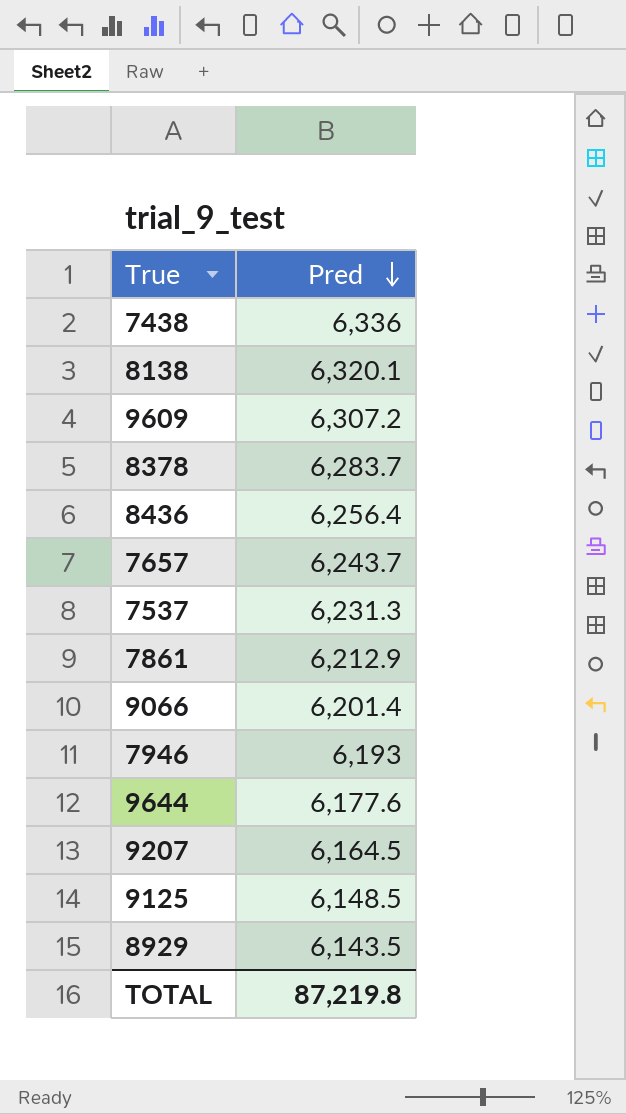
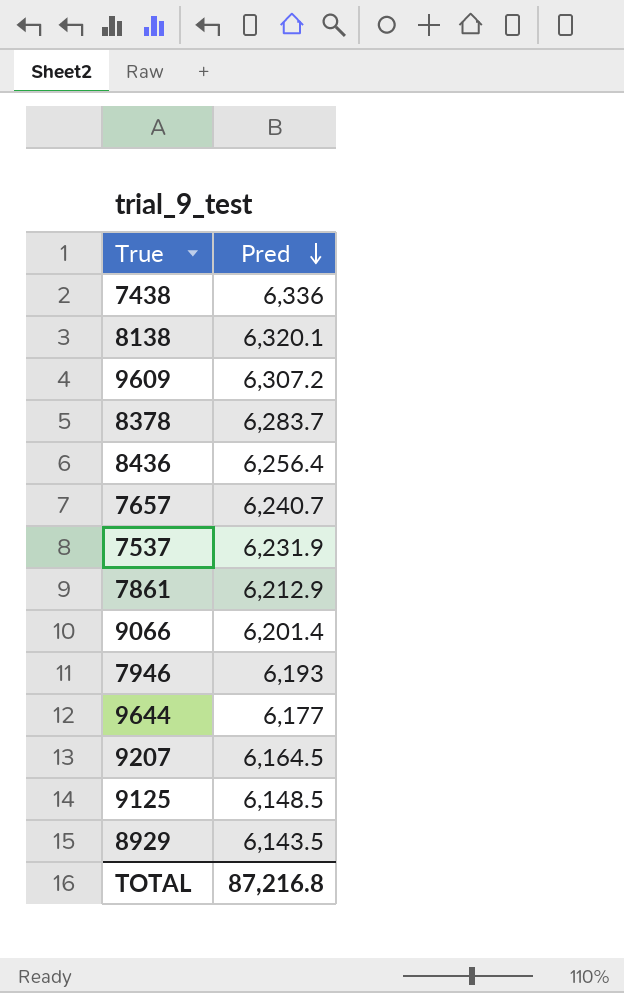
7657 | Pred: 6,243.7 -> 6,240.7
7537 | Pred: 6,231.3 -> 6,231.9
9644 | Pred: 6,177.6 -> 6,177
TOTAL | Pred: 87,219.8 -> 87,216.8

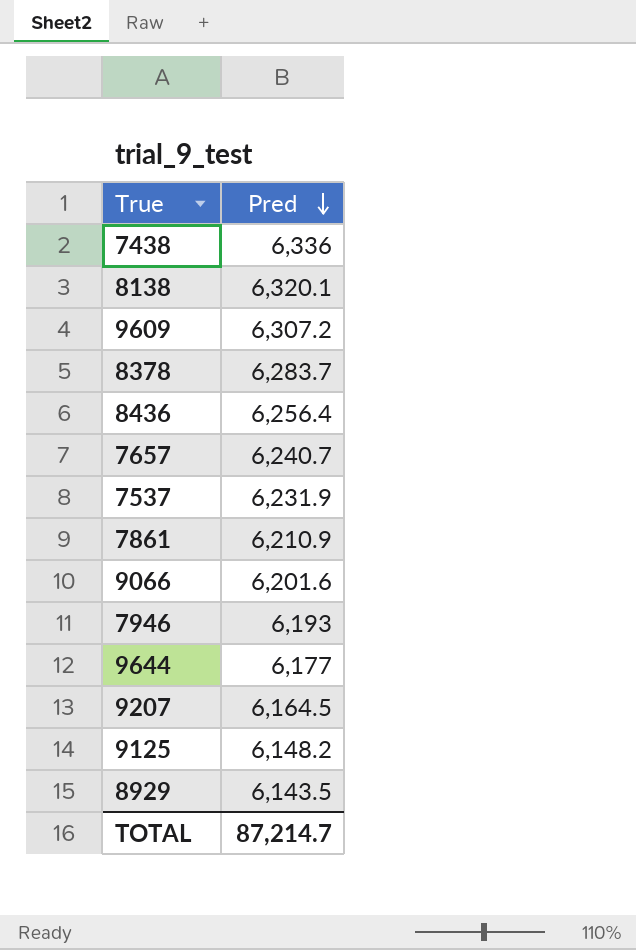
7861 | Pred: 6,212.9 -> 6,210.9
9066 | Pred: 6,201.4 -> 6,201.6
9125 | Pred: 6,148.5 -> 6,148.2
TOTAL | Pred: 87,216.8 -> 87,214.7

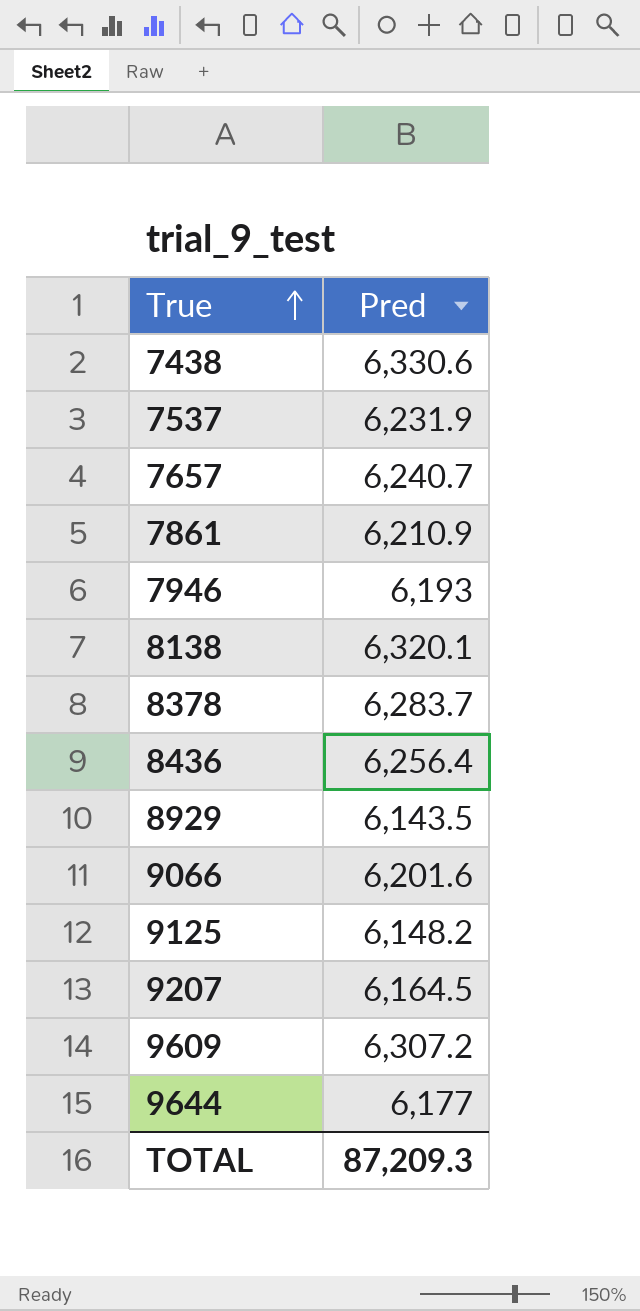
row order: Pred descending -> True ascending
7438 | Pred: 6,336 -> 6,330.6
TOTAL | Pred: 87,214.7 -> 87,209.3

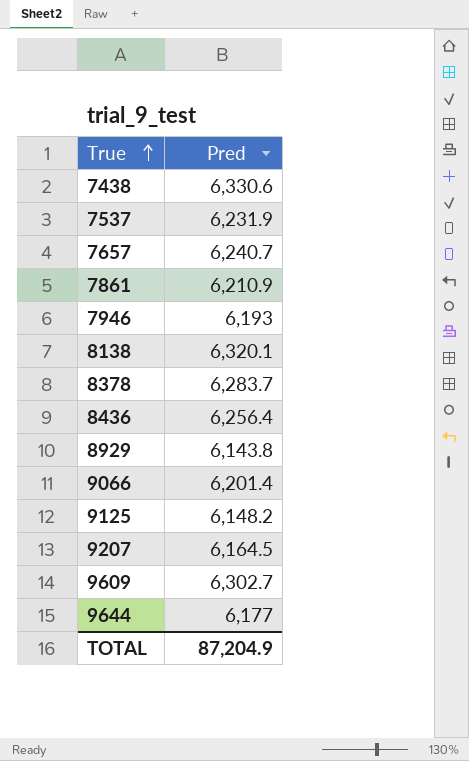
8929 | Pred: 6,143.5 -> 6,143.8
9066 | Pred: 6,201.6 -> 6,201.4
9609 | Pred: 6,307.2 -> 6,302.7
TOTAL | Pred: 87,209.3 -> 87,204.9

